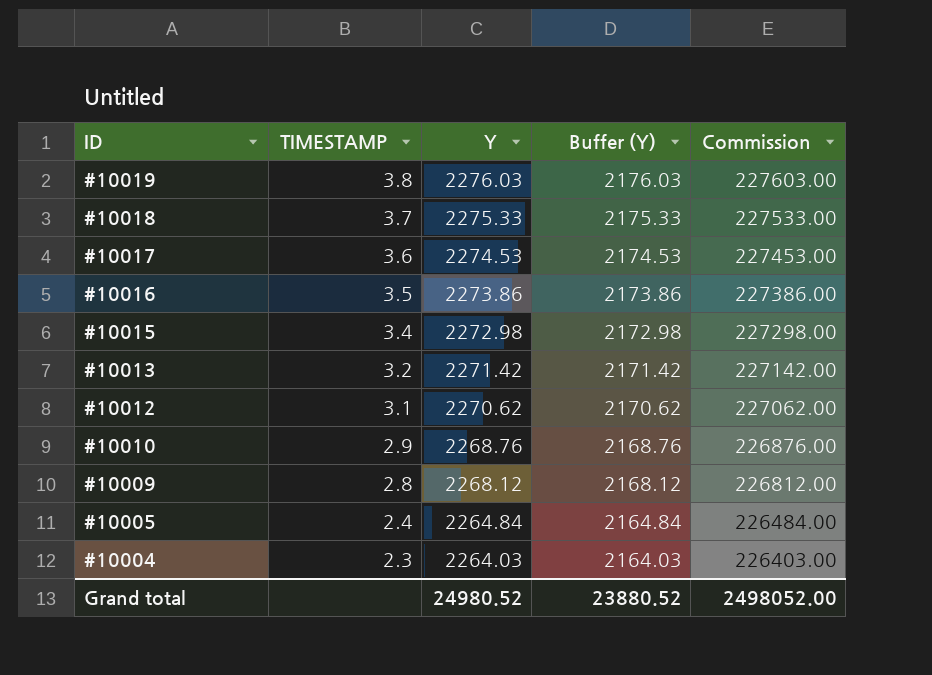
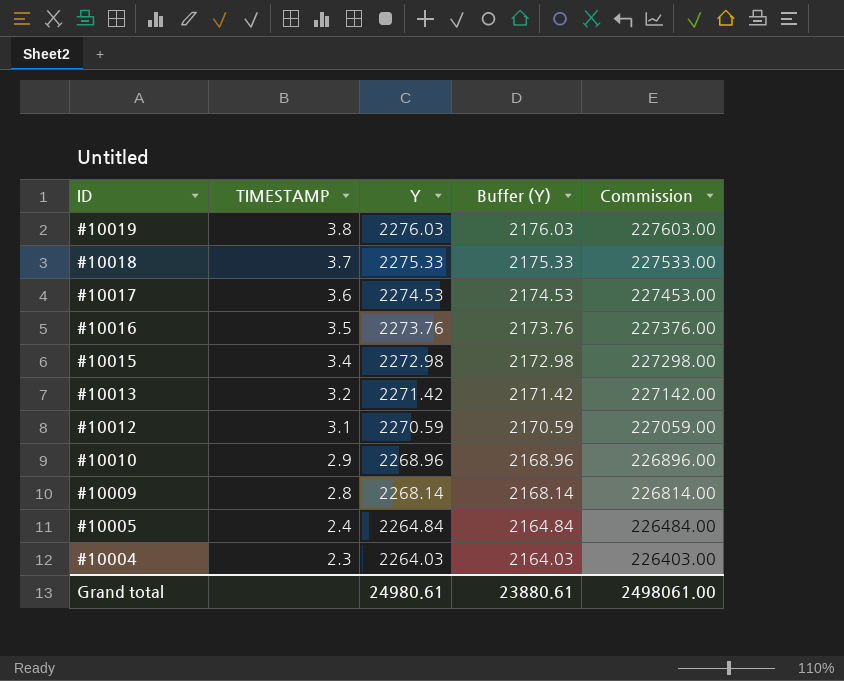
#10016 | Y: 2273.86 -> 2273.76
#10016 | Buffer (Y): 2173.86 -> 2173.76
#10016 | Commission: 227386.00 -> 227376.00
#10012 | Y: 2270.62 -> 2270.59
#10012 | Buffer (Y): 2170.62 -> 2170.59
#10012 | Commission: 227062.00 -> 227059.00
#10010 | Y: 2268.76 -> 2268.96
#10010 | Buffer (Y): 2168.76 -> 2168.96
#10010 | Commission: 226876.00 -> 226896.00
#10009 | Y: 2268.12 -> 2268.14
#10009 | Buffer (Y): 2168.12 -> 2168.14
#10009 | Commission: 226812.00 -> 226814.00
Grand total | Y: 24980.52 -> 24980.61
Grand total | Buffer (Y): 23880.52 -> 23880.61
Grand total | Commission: 2498052.00 -> 2498061.00

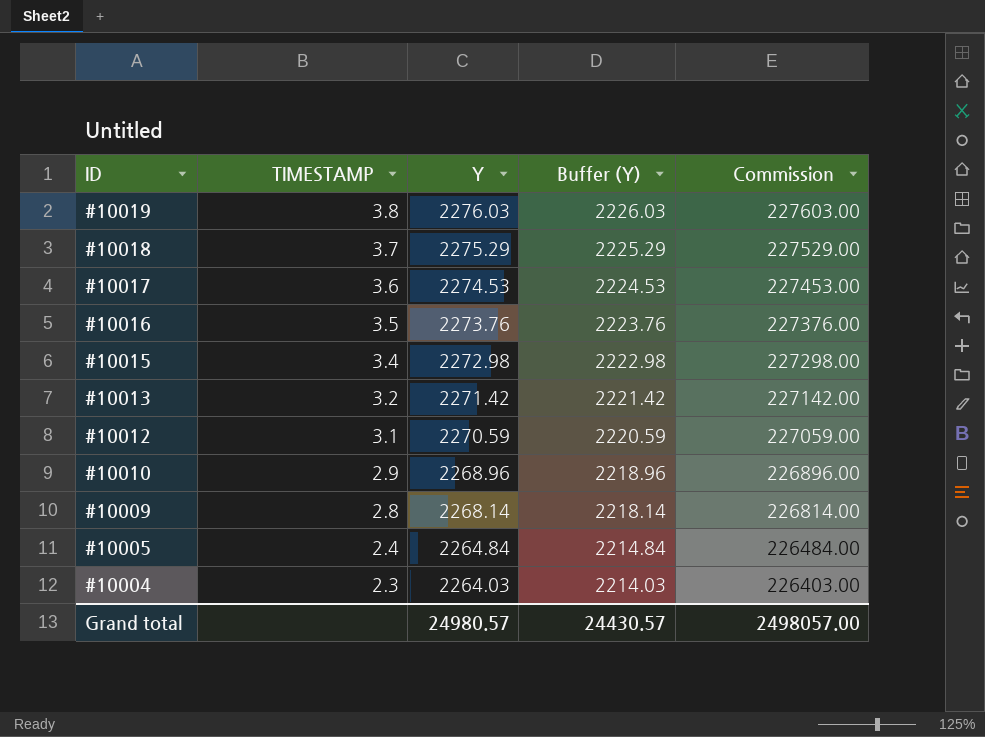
column Buffer (Y) | formula: [Y] - 100 -> [Y] - 50
#10018 | Y: 2275.33 -> 2275.29
#10018 | Commission: 227533.00 -> 227529.00
Grand total | Y: 24980.61 -> 24980.57
Grand total | Buffer (Y): 23880.61 -> 24430.57
Grand total | Commission: 2498061.00 -> 2498057.00

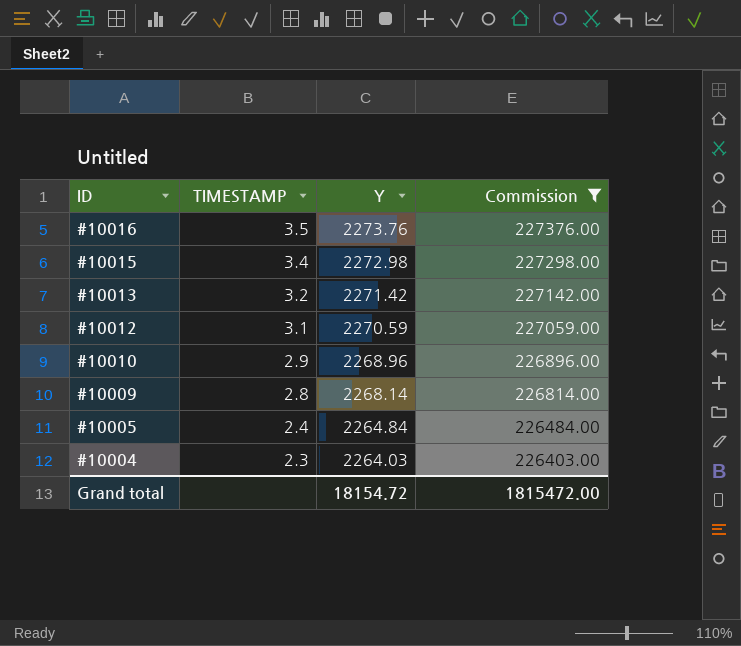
filter: none -> Commission <= 227376.00
column Buffer (Y) | formula: [Y] - 50 -> none
Grand total | Y: 24980.57 -> 18154.72
Grand total | Commission: 2498057.00 -> 1815472.00

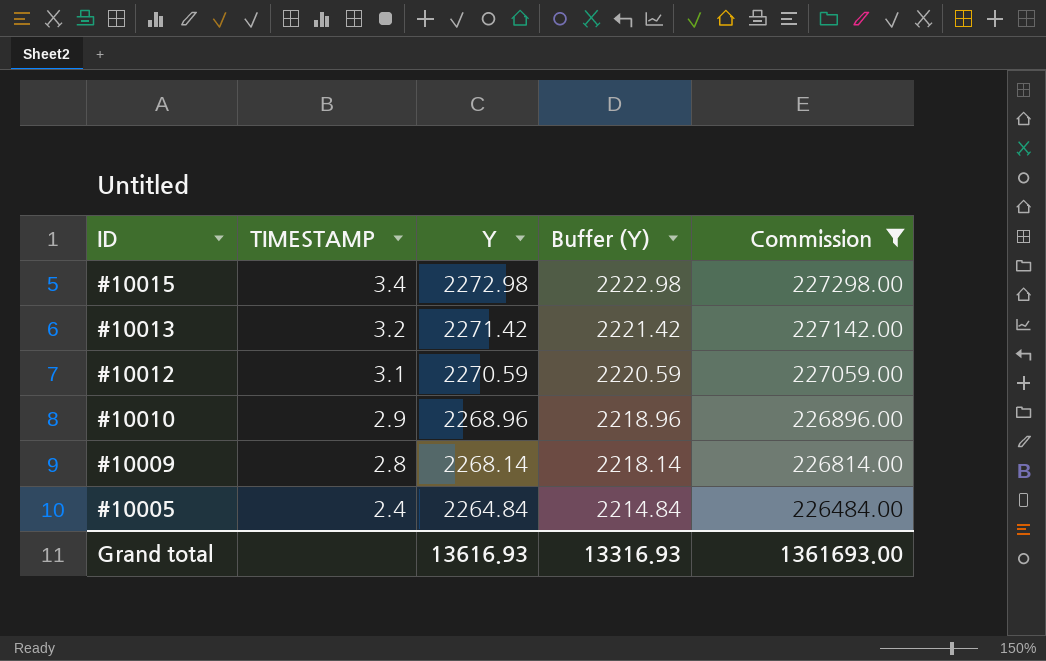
column Buffer (Y) | formula: none -> [Y] - 50
row #10016: 3.5 | 2273.76 | 227376.00 -> none
row #10004: 2.3 | 2264.03 | 226403.00 -> none
Grand total | Y: 18154.72 -> 13616.93
Grand total | Commission: 1815472.00 -> 1361693.00

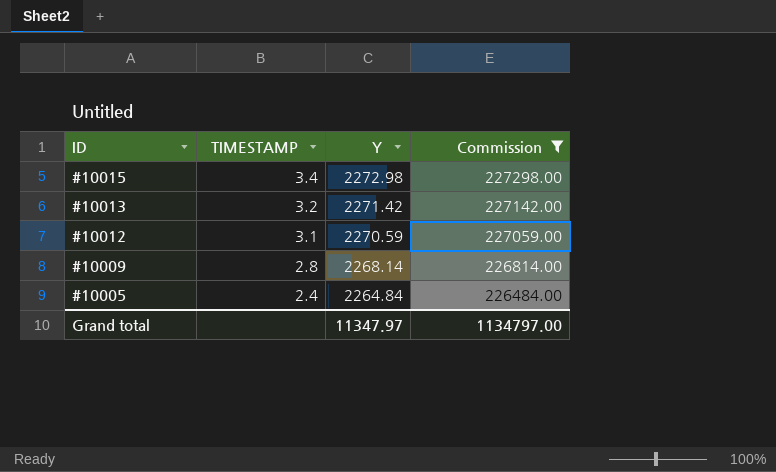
column Buffer (Y) | formula: [Y] - 50 -> none
row #10010: 2.9 | 2268.96 | 2218.96 | 226896.00 -> none
Grand total | Y: 13616.93 -> 11347.97
Grand total | Commission: 1361693.00 -> 1134797.00

